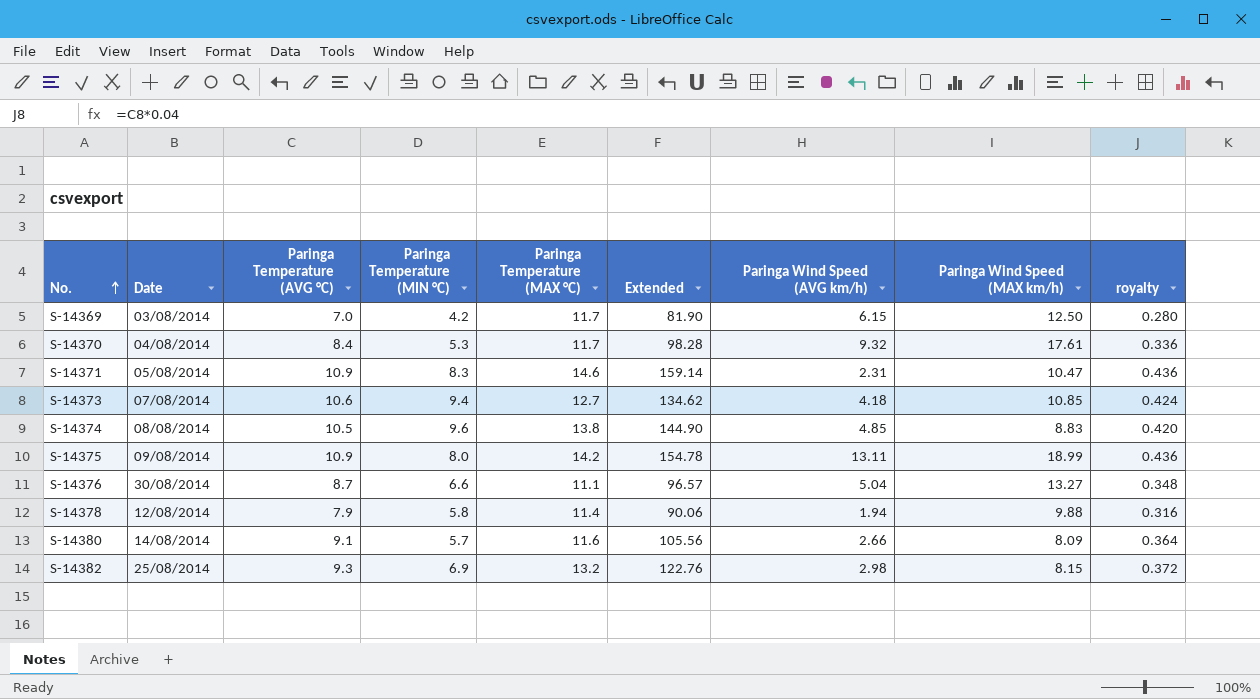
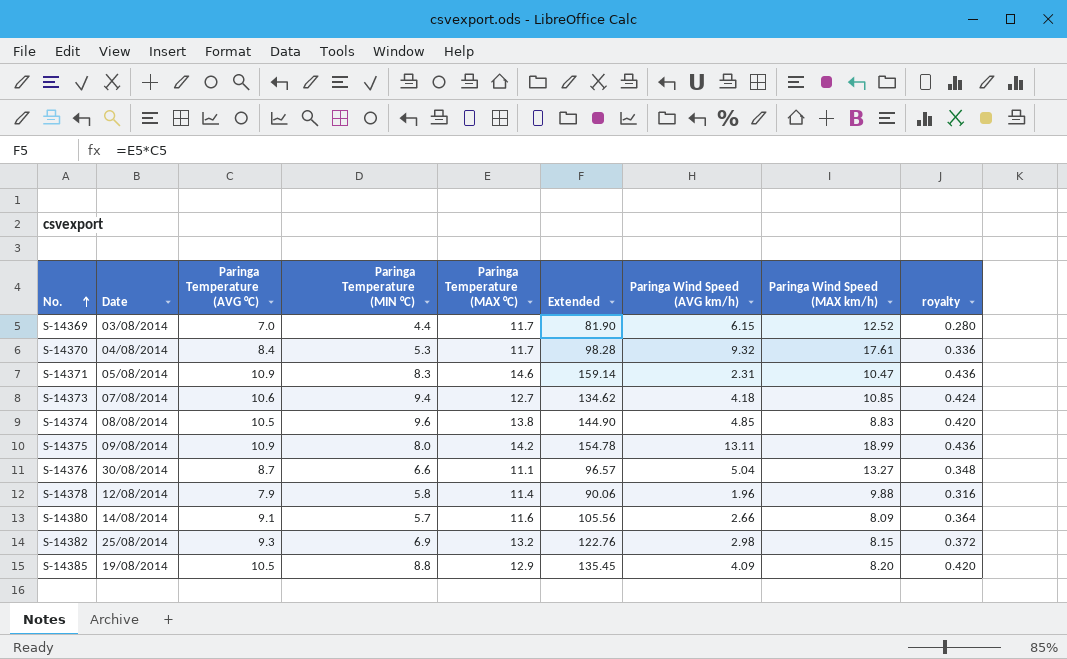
S-14369 | Paringa Temperature (MIN °C): 4.2 -> 4.4
S-14369 | Paringa Wind Speed (MAX km/h): 12.50 -> 12.52
S-14378 | Paringa Wind Speed (AVG km/h): 1.94 -> 1.96
row S-14385: none -> 19/08/2014 | 10.5 | 8.8 | 12.9 | 135.45 | 4.09 | 8.20 | 0.420

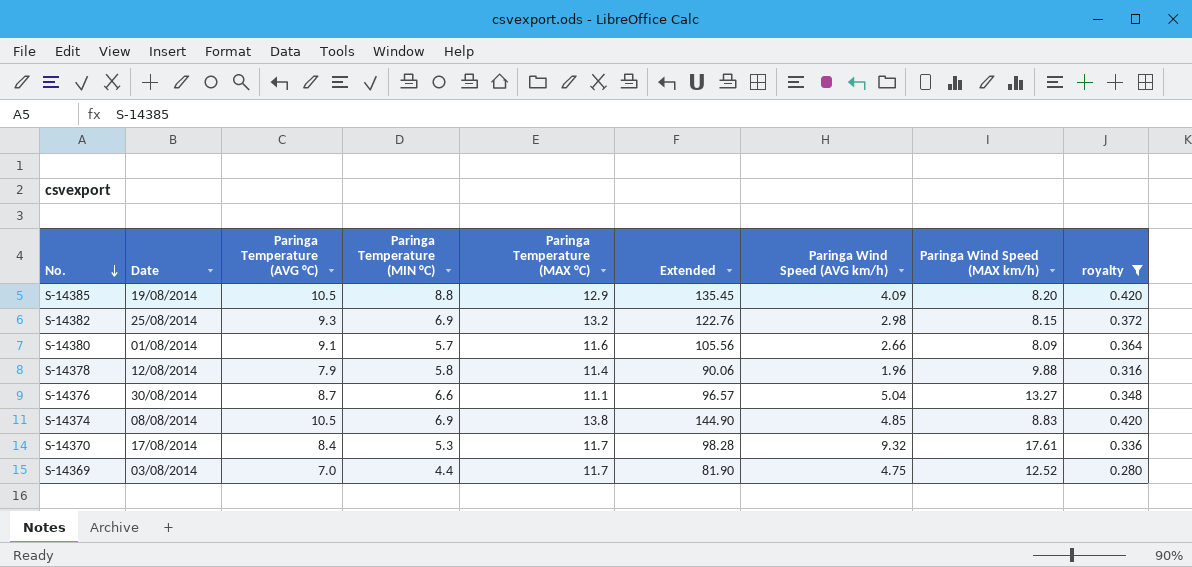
filter: none -> royalty <= 0.420
row order: No. ascending -> No. descending
S-14380 | Date: 14/08/2014 -> 01/08/2014
S-14374 | Paringa Temperature (MIN °C): 9.6 -> 6.9
S-14370 | Date: 04/08/2014 -> 17/08/2014
S-14369 | Paringa Wind Speed (AVG km/h): 6.15 -> 4.75

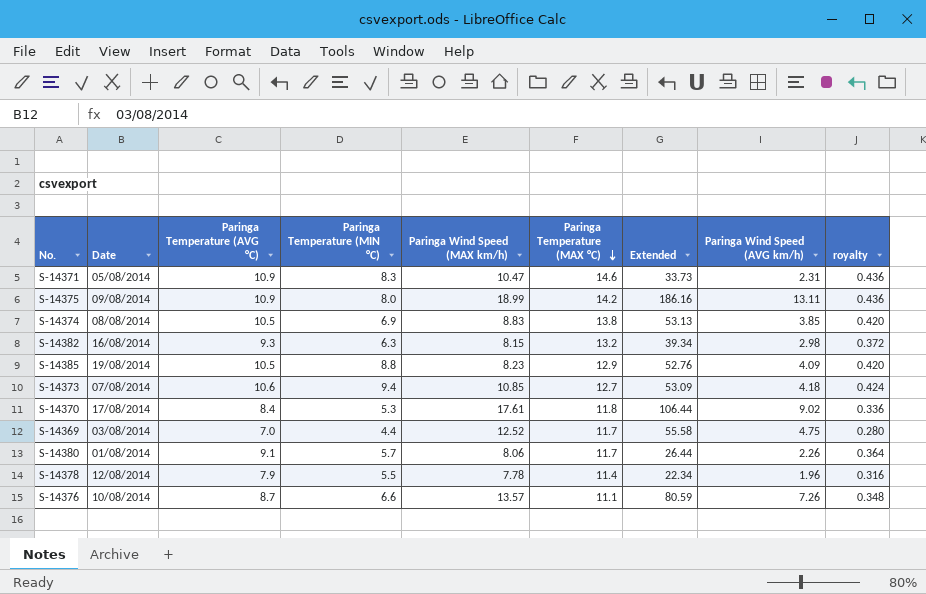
filter: royalty <= 0.420 -> none
row order: No. descending -> Paringa Temperature (MAX °C) descending
column Paringa Wind Speed (MAX km/h) | position: 8 -> 5
column Extended | formula: [Paringa Temperature (AVG °C)] * [Paringa Temperature (MAX °C)] -> [Paringa Temperature (MAX °C)] * [Paringa Wind Speed (AVG km/h)]
S-14374 | Paringa Wind Speed (AVG km/h): 4.85 -> 3.85
S-14382 | Date: 25/08/2014 -> 16/08/2014
S-14382 | Paringa Temperature (MIN °C): 6.9 -> 6.3
S-14385 | Paringa Wind Speed (MAX km/h): 8.20 -> 8.23
S-14370 | Paringa Temperature (MAX °C): 11.7 -> 11.8
S-14370 | Paringa Wind Speed (AVG km/h): 9.32 -> 9.02
S-14380 | Paringa Wind Speed (MAX km/h): 8.09 -> 8.06
S-14380 | Paringa Temperature (MAX °C): 11.6 -> 11.7
S-14380 | Paringa Wind Speed (AVG km/h): 2.66 -> 2.26
S-14378 | Paringa Temperature (MIN °C): 5.8 -> 5.5
S-14378 | Paringa Wind Speed (MAX km/h): 9.88 -> 7.78
S-14376 | Date: 30/08/2014 -> 10/08/2014
S-14376 | Paringa Wind Speed (MAX km/h): 13.27 -> 13.57
S-14376 | Paringa Wind Speed (AVG km/h): 5.04 -> 7.26

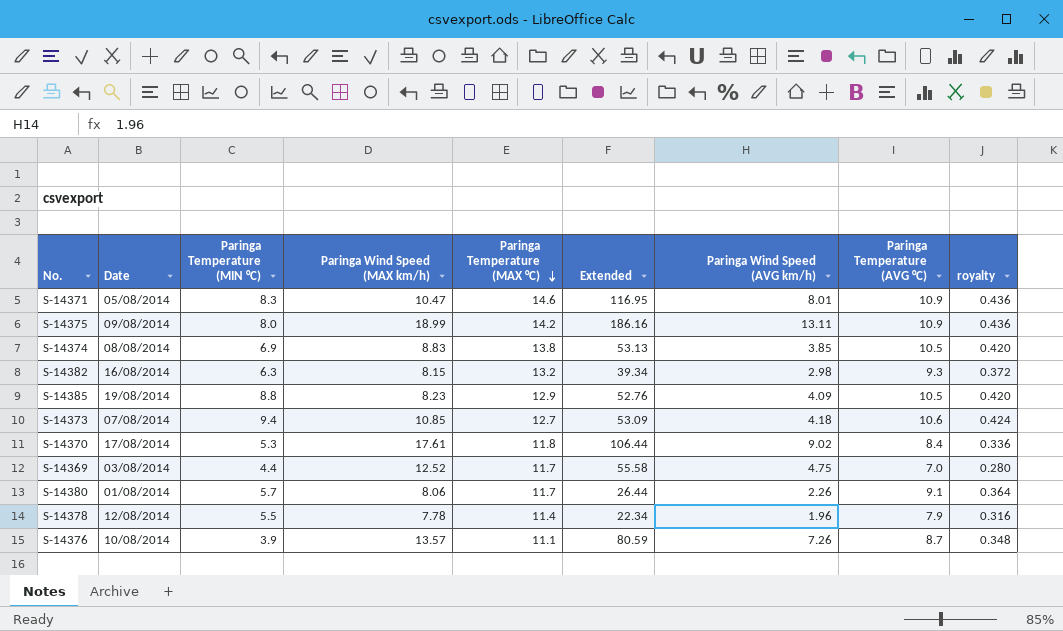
column Paringa Temperature (AVG °C) | position: 3 -> 8
S-14371 | Extended: 33.73 -> 116.95
S-14371 | Paringa Wind Speed (AVG km/h): 2.31 -> 8.01
S-14376 | Paringa Temperature (MIN °C): 6.6 -> 3.9

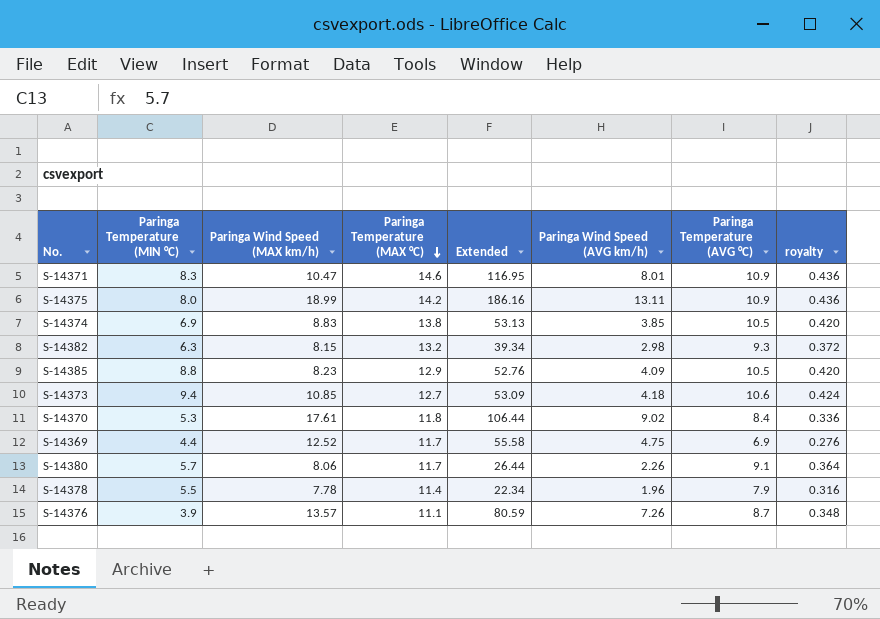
column Date | position: 2 -> none
S-14369 | Paringa Temperature (AVG °C): 7.0 -> 6.9
S-14369 | royalty: 0.280 -> 0.276

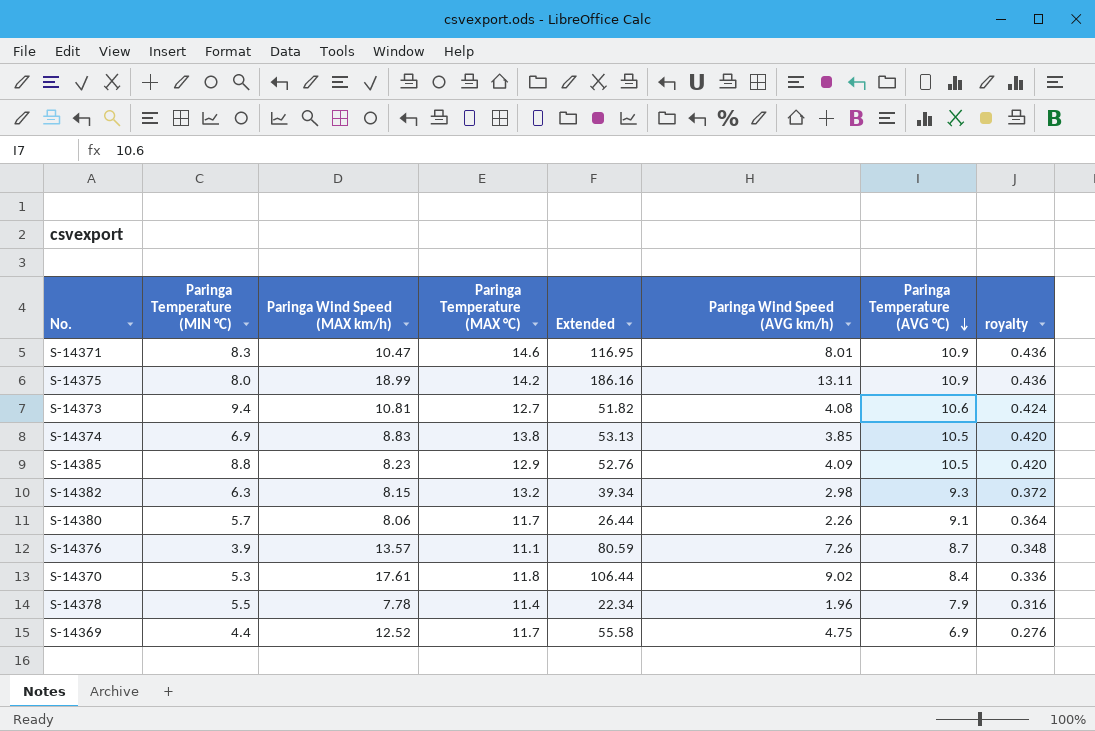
row order: Paringa Temperature (MAX °C) descending -> Paringa Temperature (AVG °C) descending
S-14373 | Paringa Wind Speed (MAX km/h): 10.85 -> 10.81
S-14373 | Extended: 53.09 -> 51.82
S-14373 | Paringa Wind Speed (AVG km/h): 4.18 -> 4.08

